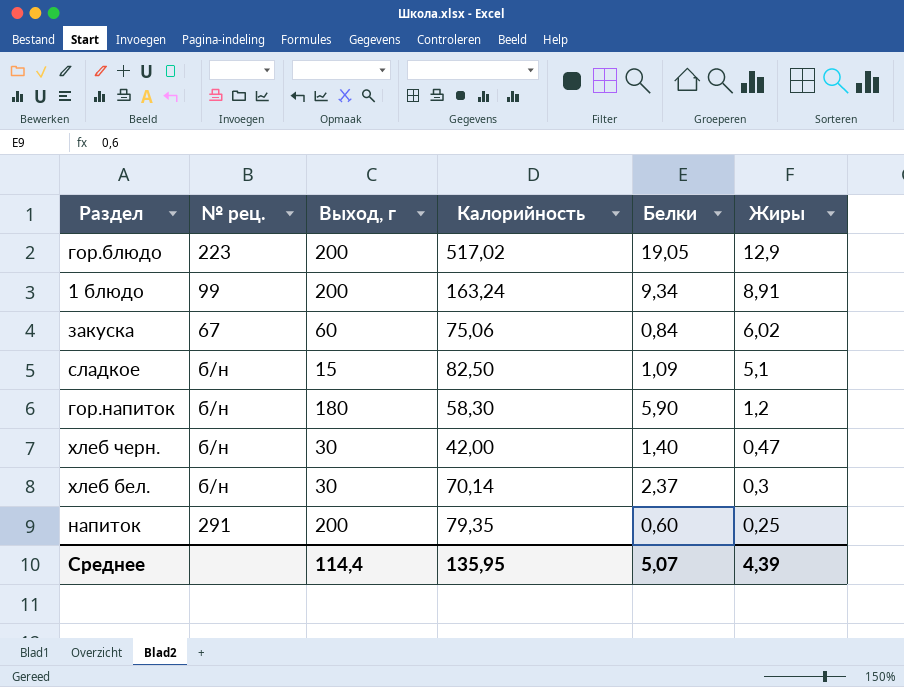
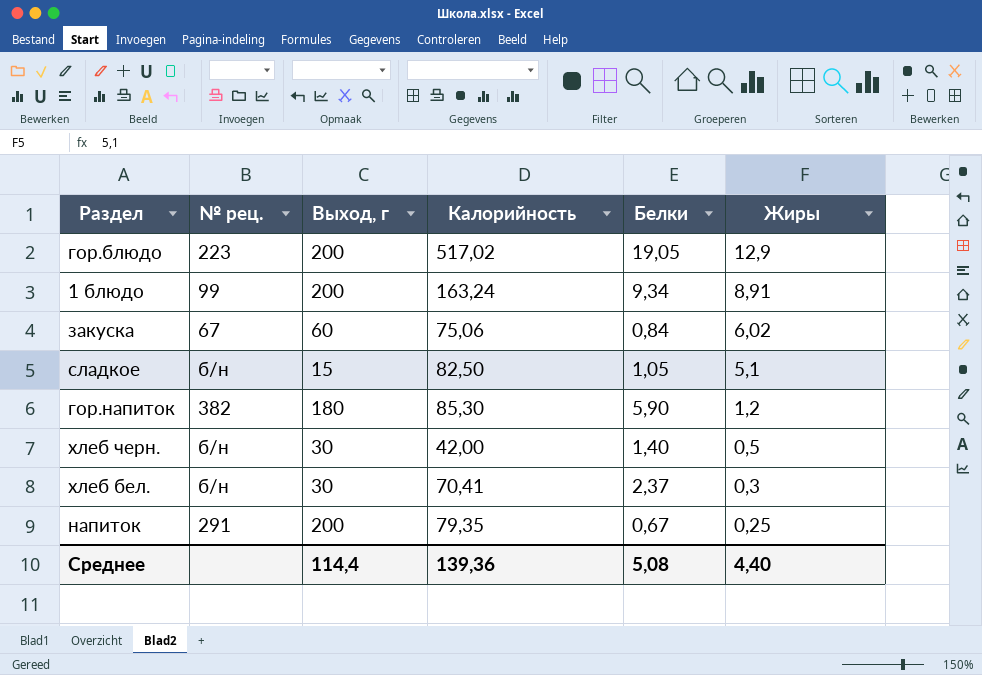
сладкое | Белки: 1,09 -> 1,05
гор.напиток | № рец.: б/н -> 382
гор.напиток | Калорийность: 58,30 -> 85,30
хлеб черн. | Жиры: 0,47 -> 0,5
хлеб бел. | Калорийность: 70,14 -> 70,41
напиток | Белки: 0,60 -> 0,67
Среднее | Калорийность: 135,95 -> 139,36
Среднее | Белки: 5,07 -> 5,08
Среднее | Жиры: 4,39 -> 4,40

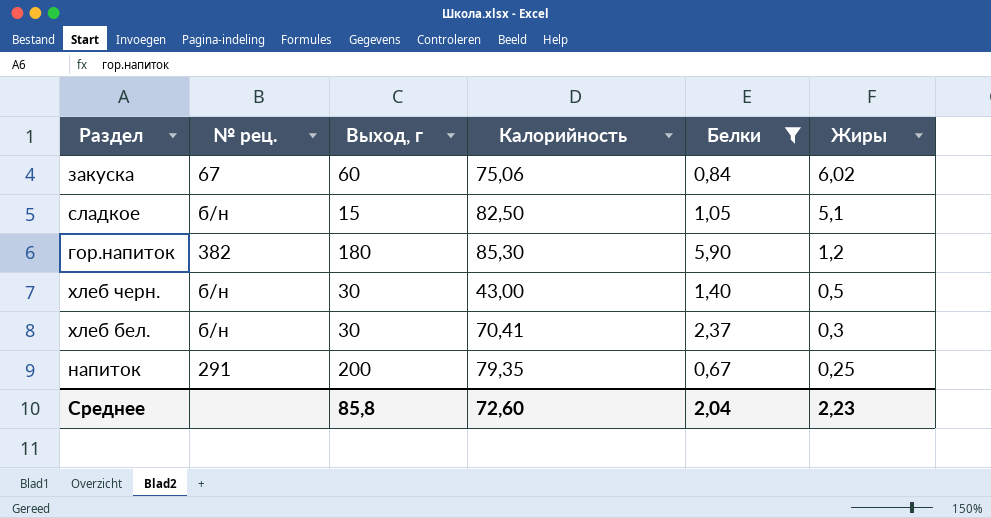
filter: none -> Белки <= 5,90
хлеб черн. | Калорийность: 42,00 -> 43,00
Среднее | Выход, г: 114,4 -> 85,8
Среднее | Калорийность: 139,36 -> 72,60
Среднее | Белки: 5,08 -> 2,04
Среднее | Жиры: 4,40 -> 2,23

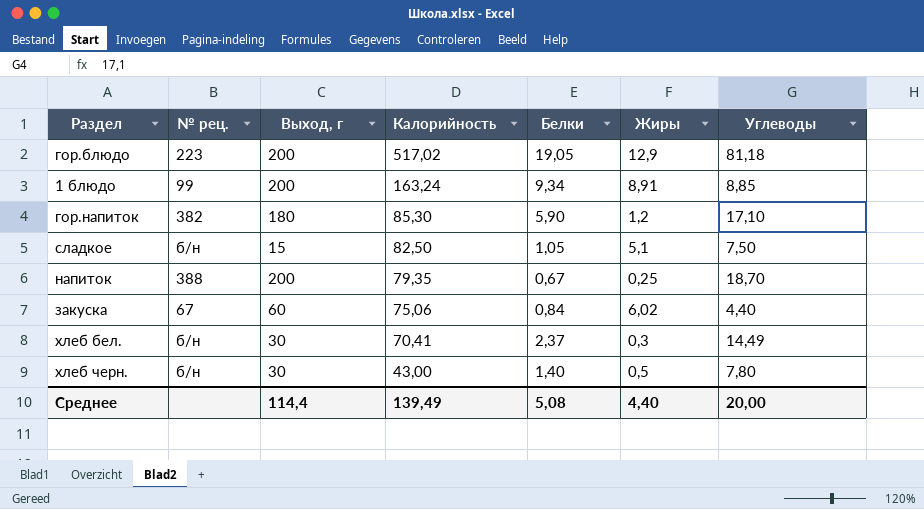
filter: Белки <= 5,90 -> none
row order: Жиры descending -> Калорийность descending
column Углеводы | position: none -> 7
напиток | № рец.: 291 -> 388
Среднее | Выход, г: 85,8 -> 114,4
Среднее | Калорийность: 72,60 -> 139,49
Среднее | Белки: 2,04 -> 5,08
Среднее | Жиры: 2,23 -> 4,40

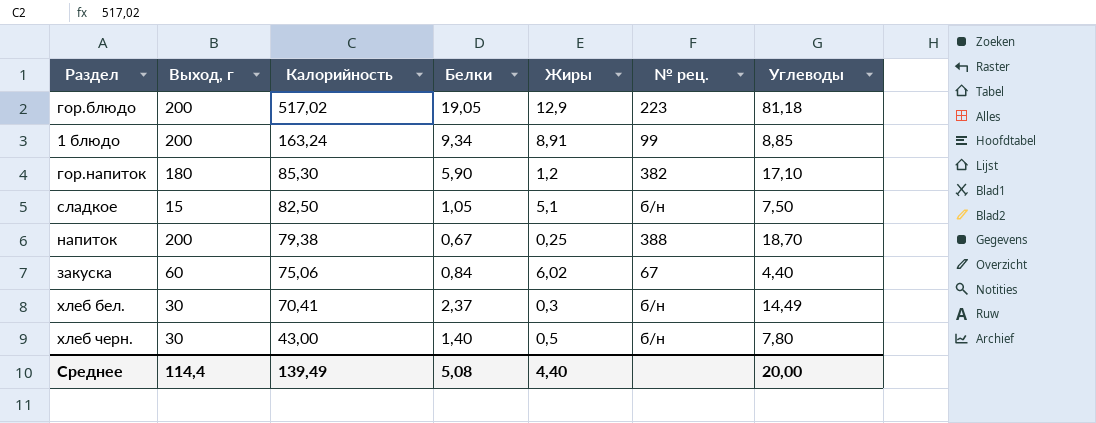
column № рец. | position: 2 -> 6
напиток | Калорийность: 79,35 -> 79,38

